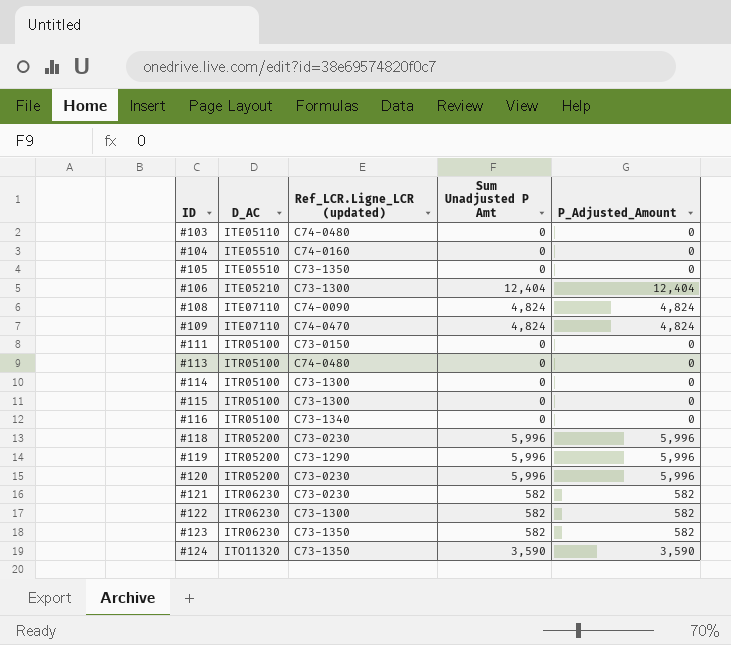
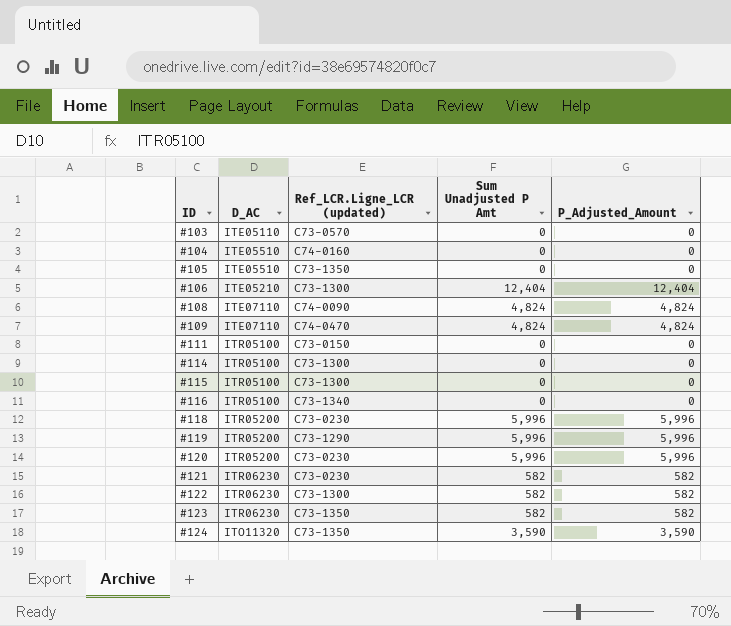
row #113: ITR05100 | C74-0480 | 0 | 0 -> none
#103 | Ref_LCR.Ligne_LCR (updated): C74-0480 -> C73-0570

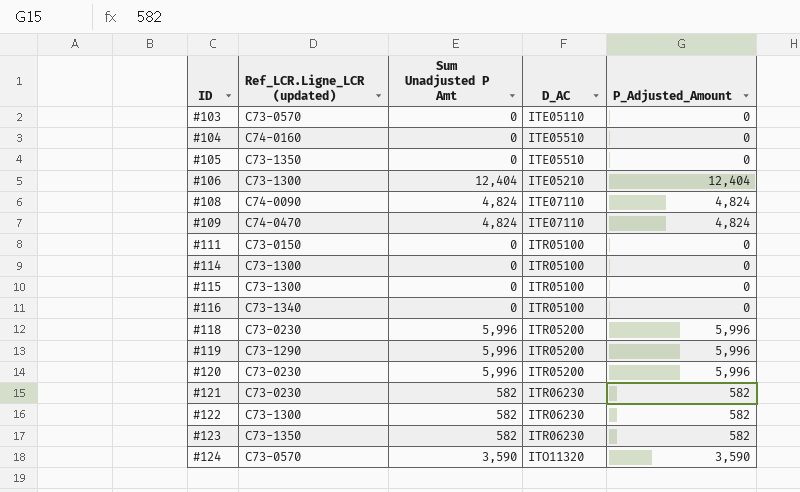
column D_AC | position: 2 -> 4
#124 | Ref_LCR.Ligne_LCR (updated): C73-1350 -> C73-0570

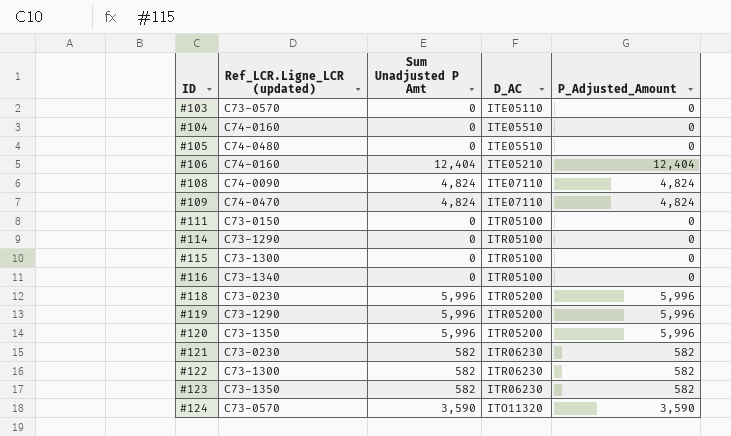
#105 | Ref_LCR.Ligne_LCR (updated): C73-1350 -> C74-0480
#106 | Ref_LCR.Ligne_LCR (updated): C73-1300 -> C74-0160
#114 | Ref_LCR.Ligne_LCR (updated): C73-1300 -> C73-1290
#120 | Ref_LCR.Ligne_LCR (updated): C73-0230 -> C73-1350

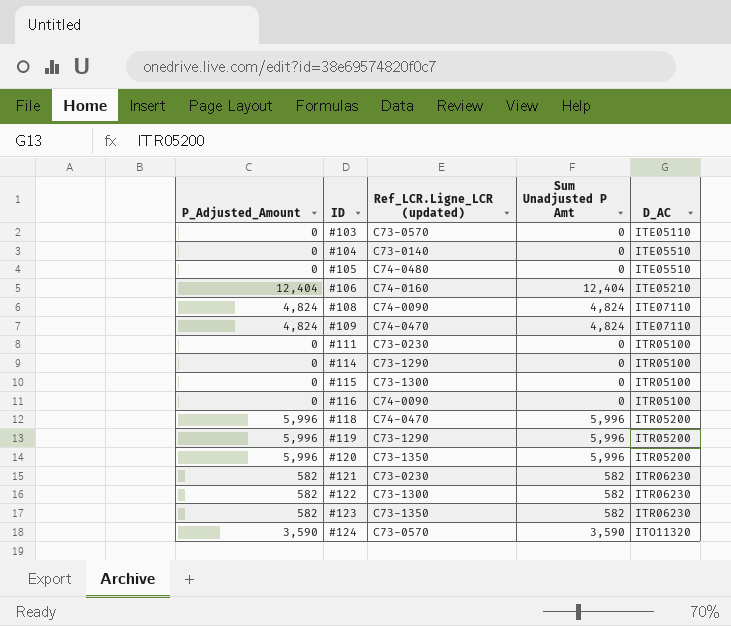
column P_Adjusted_Amount | position: 5 -> 1
#104 | Ref_LCR.Ligne_LCR (updated): C74-0160 -> C73-0140
#111 | Ref_LCR.Ligne_LCR (updated): C73-0150 -> C73-0230
#116 | Ref_LCR.Ligne_LCR (updated): C73-1340 -> C74-0090
#118 | Ref_LCR.Ligne_LCR (updated): C73-0230 -> C74-0470

